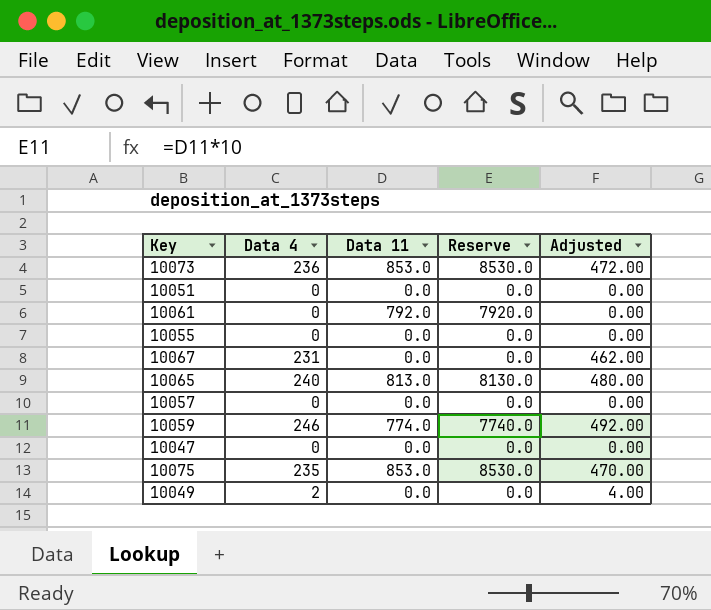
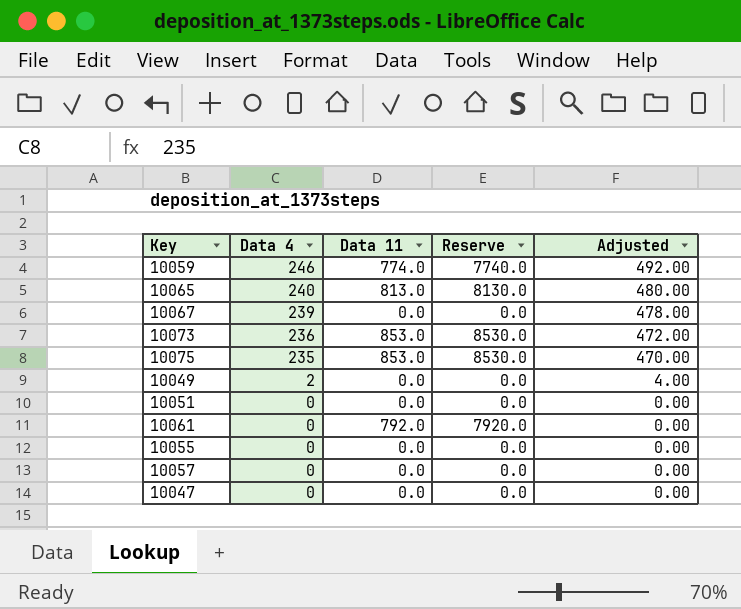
row order: none -> Data 4 descending
10067 | Data 4: 231 -> 239
10067 | Adjusted: 462.00 -> 478.00

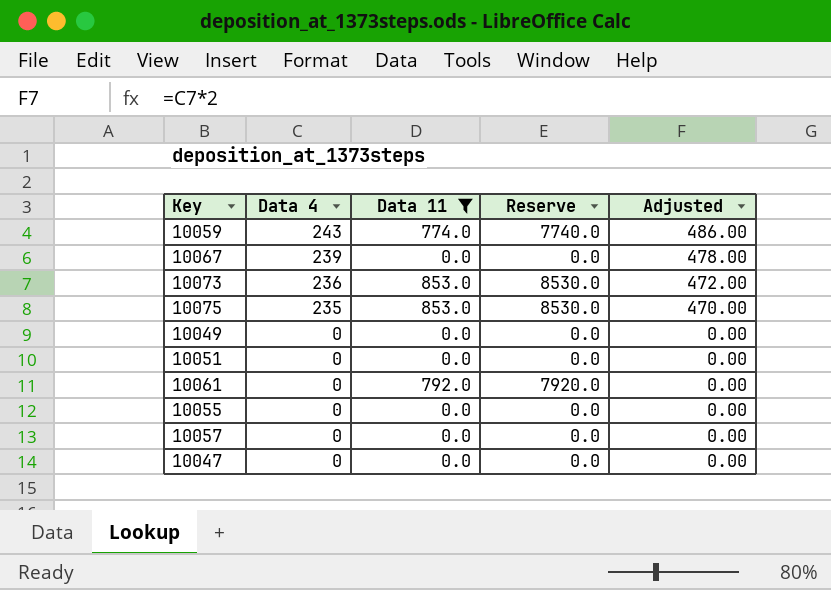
filter: none -> Data 11 != 813.0
10059 | Data 4: 246 -> 243
10059 | Adjusted: 492.00 -> 486.00
10049 | Data 4: 2 -> 0
10049 | Adjusted: 4.00 -> 0.00

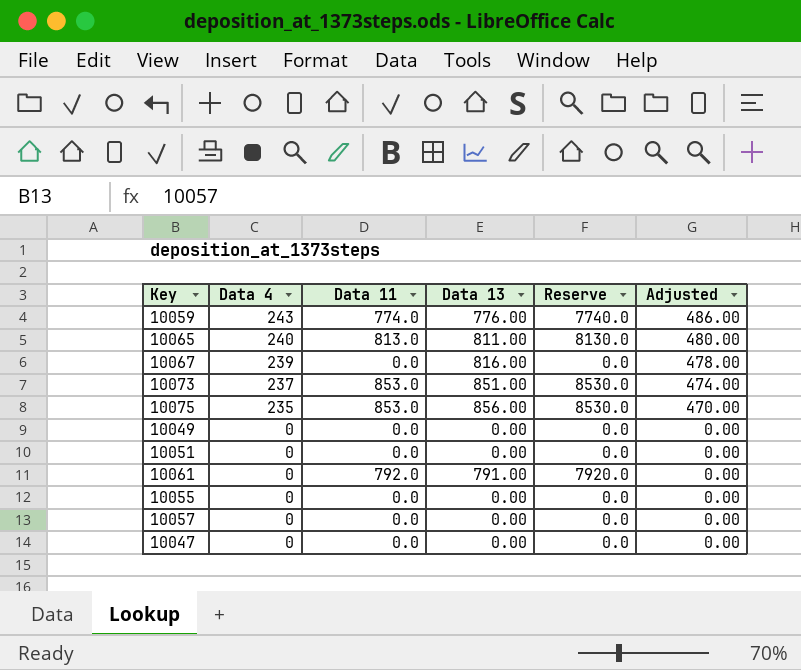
filter: Data 11 != 813.0 -> none
column Data 13 | position: none -> 4
10073 | Data 4: 236 -> 237
10073 | Adjusted: 472.00 -> 474.00

